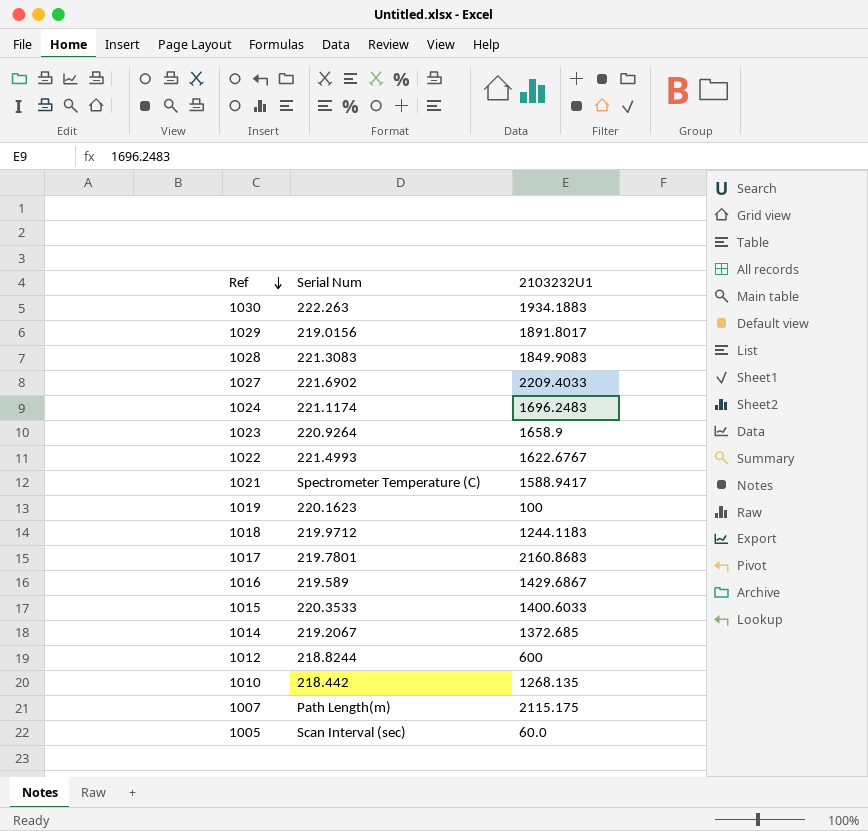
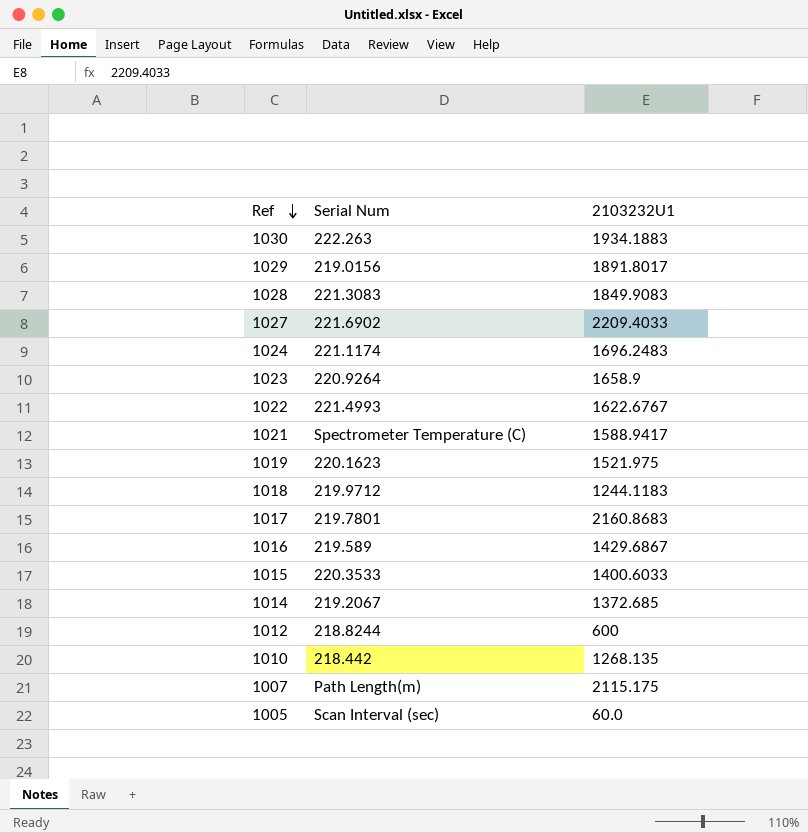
1019 | 2103232U1: 100 -> 1521.975

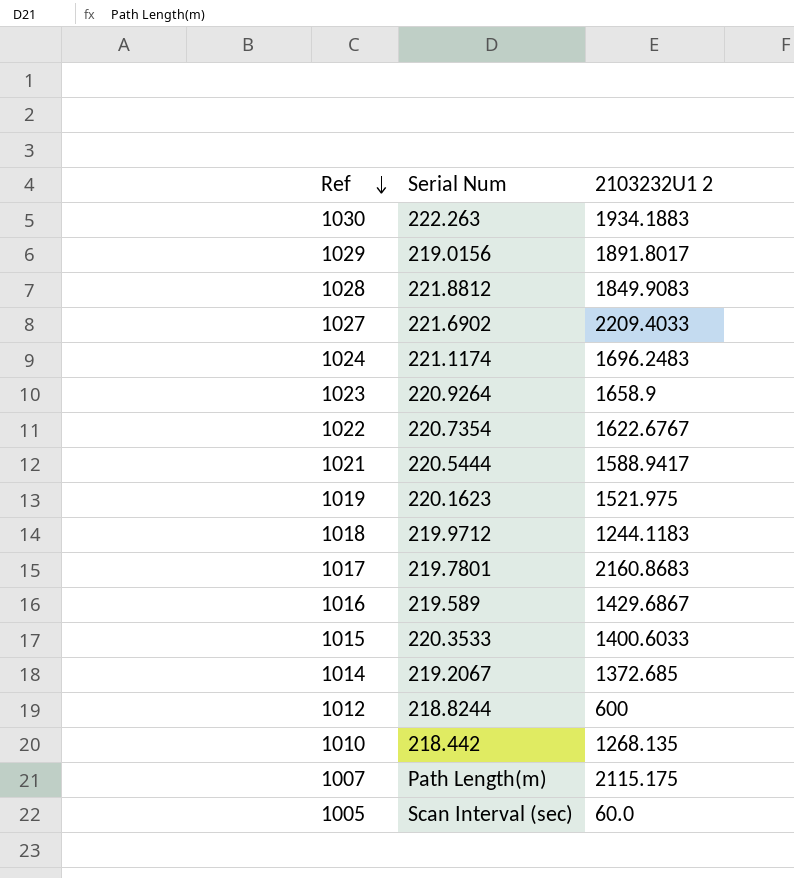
column name: 2103232U1 -> 2103232U1 2
1028 | Serial Num: 221.3083 -> 221.8812
1022 | Serial Num: 221.4993 -> 220.7354
1021 | Serial Num: Spectrometer Temperature (C) -> 220.5444

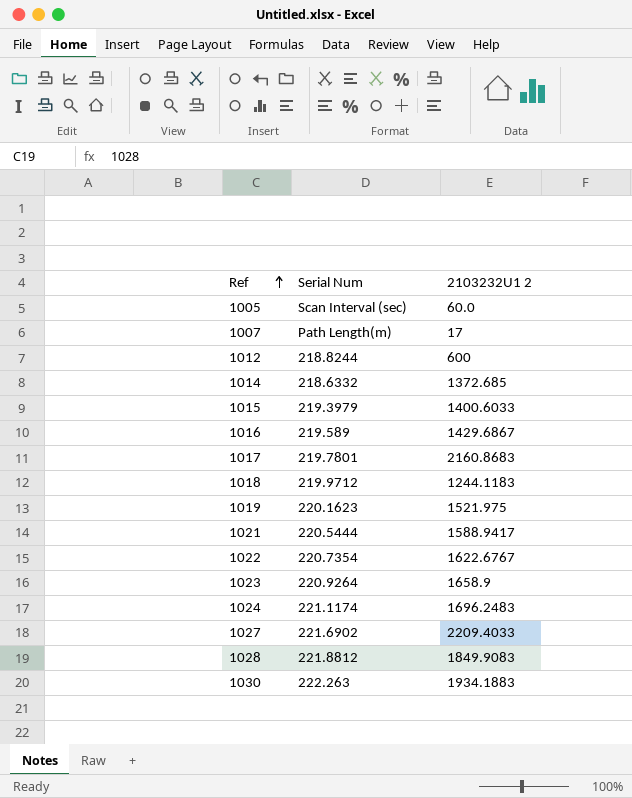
row order: Ref descending -> Ref ascending
row 1029: 219.0156 | 1891.8017 -> none
row 1010: 218.442 | 1268.135 -> none
1007 | 2103232U1 2: 2115.175 -> 17
1014 | Serial Num: 219.2067 -> 218.6332
1015 | Serial Num: 220.3533 -> 219.3979

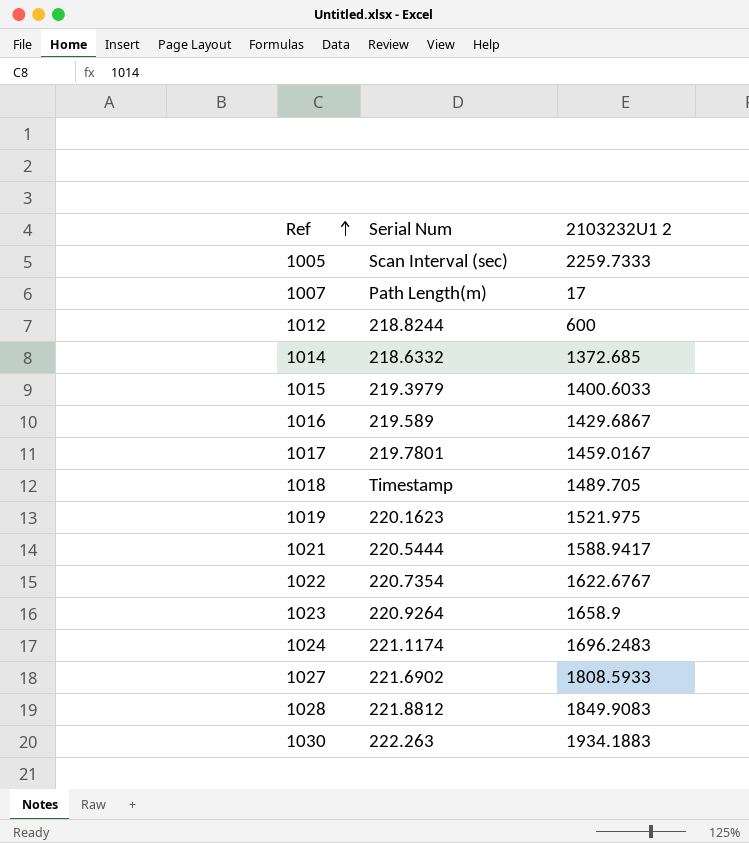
1005 | 2103232U1 2: 60.0 -> 2259.7333
1017 | 2103232U1 2: 2160.8683 -> 1459.0167
1018 | Serial Num: 219.9712 -> Timestamp
1018 | 2103232U1 2: 1244.1183 -> 1489.705
1027 | 2103232U1 2: 2209.4033 -> 1808.5933

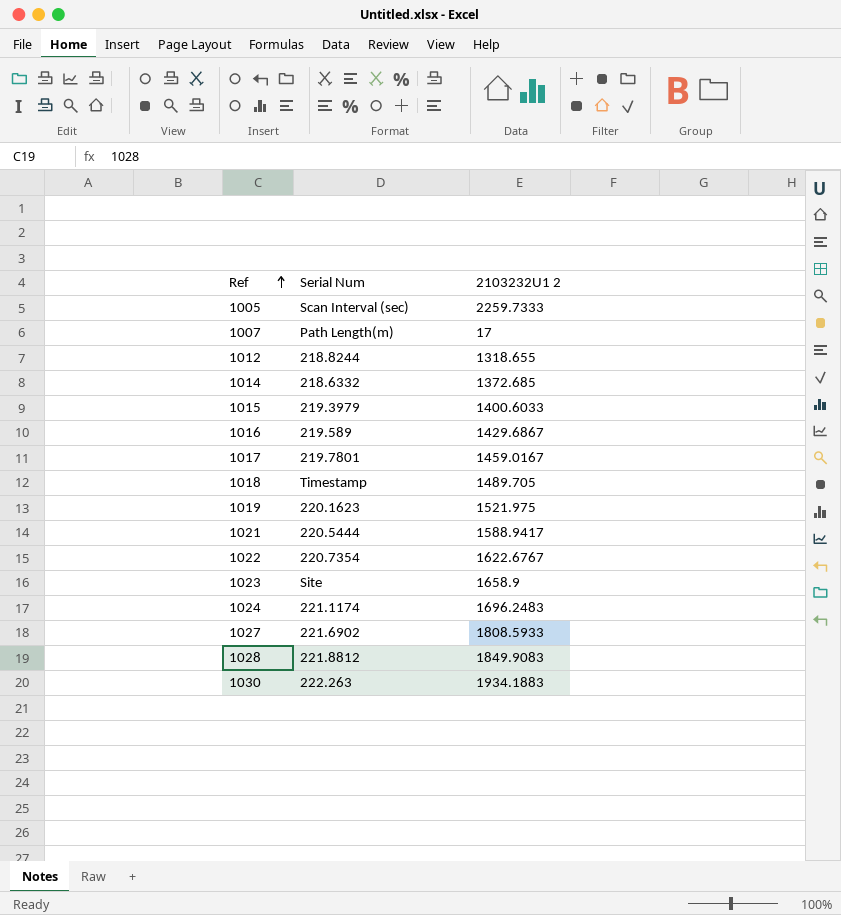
1012 | 2103232U1 2: 600 -> 1318.655
1023 | Serial Num: 220.9264 -> Site

